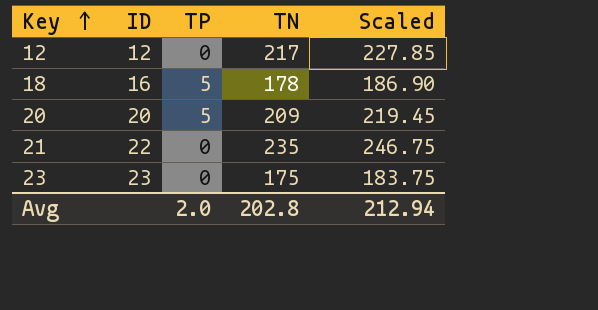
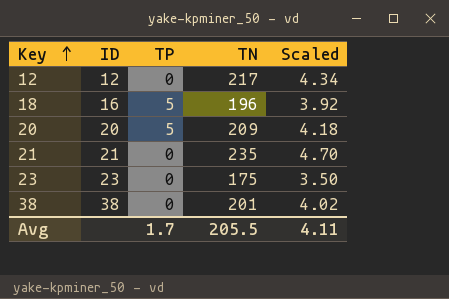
column Scaled | formula: [TN] * 1.05 -> [TN] * 0.02
18 | TN: 178 -> 196
21 | ID: 22 -> 21
row 38: none -> 38 | 0 | 201 | 4.02
Avg | TP: 2.0 -> 1.7
Avg | TN: 202.8 -> 205.5
Avg | Scaled: 212.94 -> 4.11

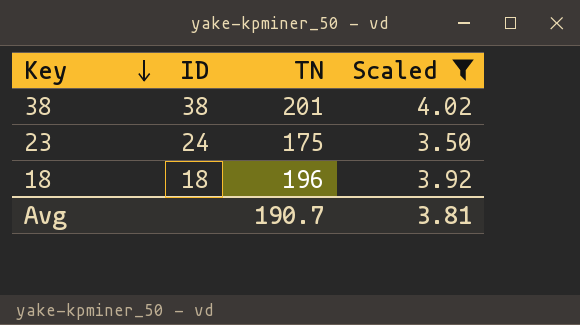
filter: none -> Scaled <= 4.02
row order: Key ascending -> Key descending
column TP | position: 3 -> none
23 | ID: 23 -> 24
18 | ID: 16 -> 18
Avg | TN: 205.5 -> 190.7
Avg | Scaled: 4.11 -> 3.81

